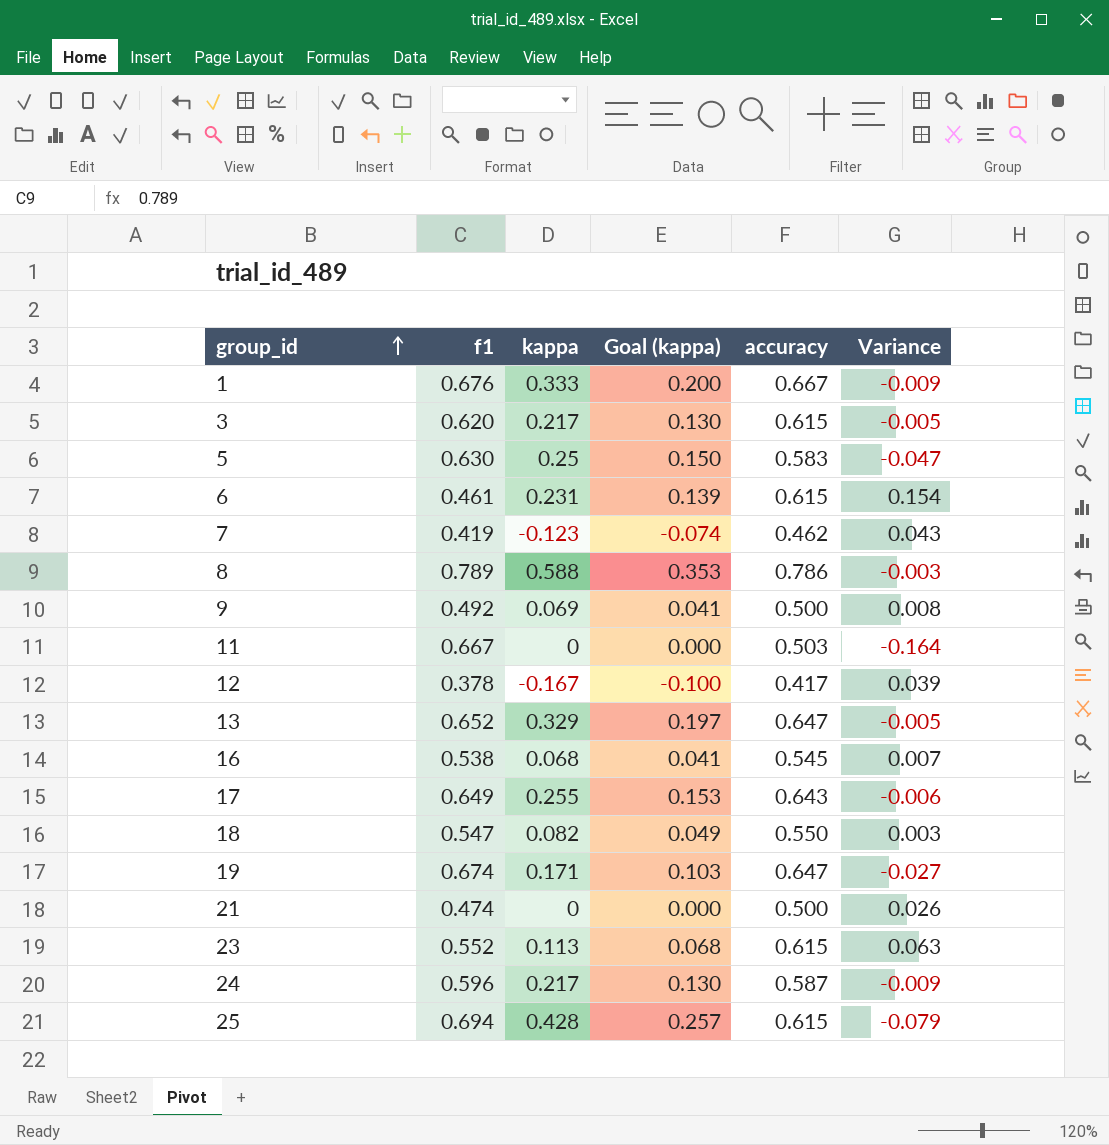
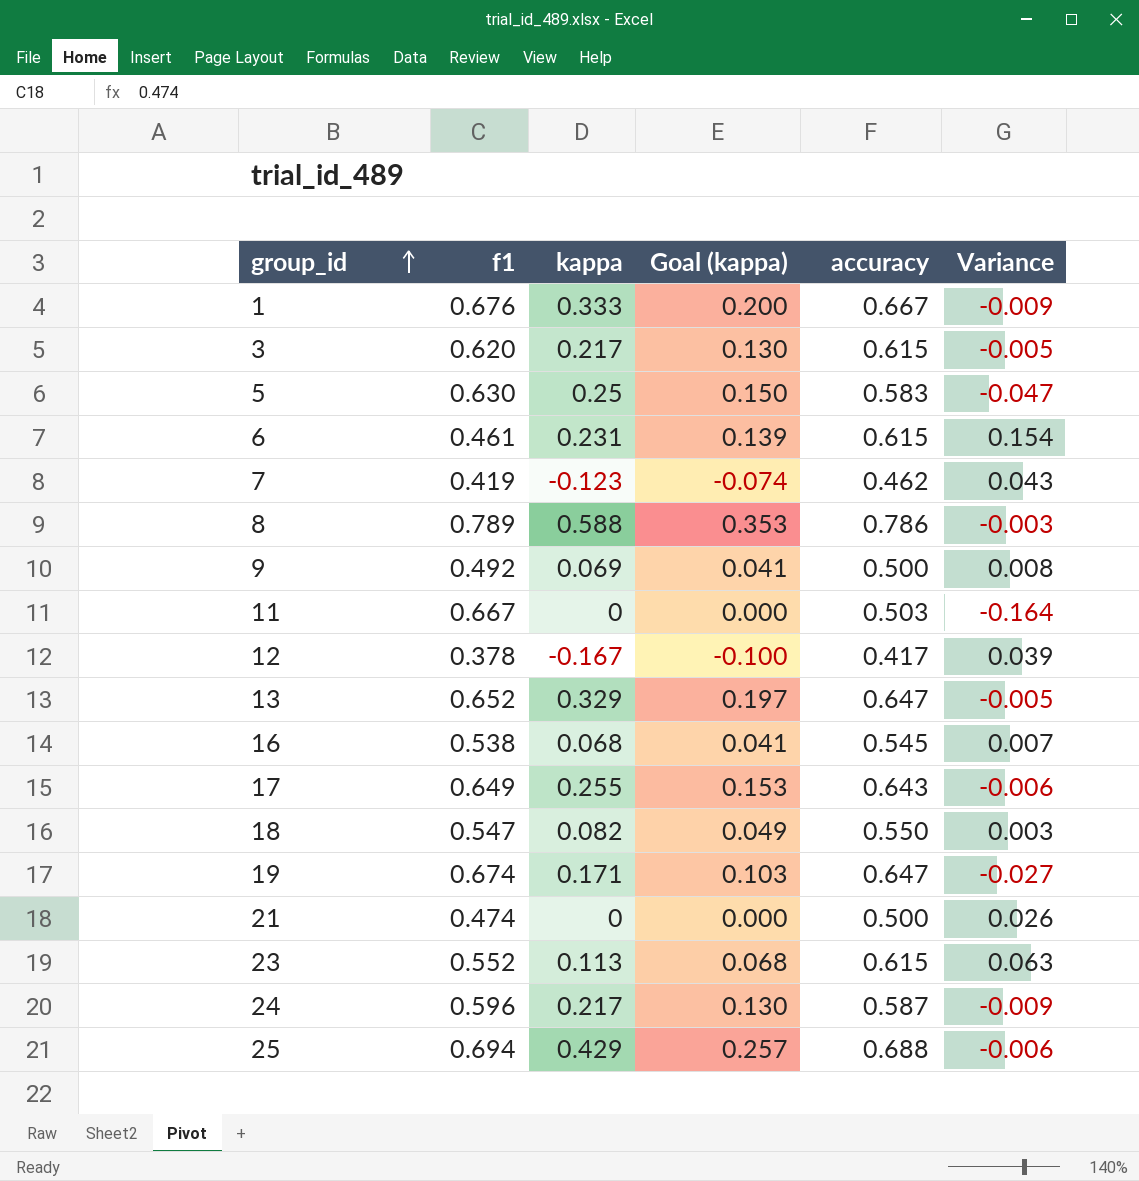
25 | kappa: 0.428 -> 0.429
25 | accuracy: 0.615 -> 0.688
25 | Variance: -0.079 -> -0.006

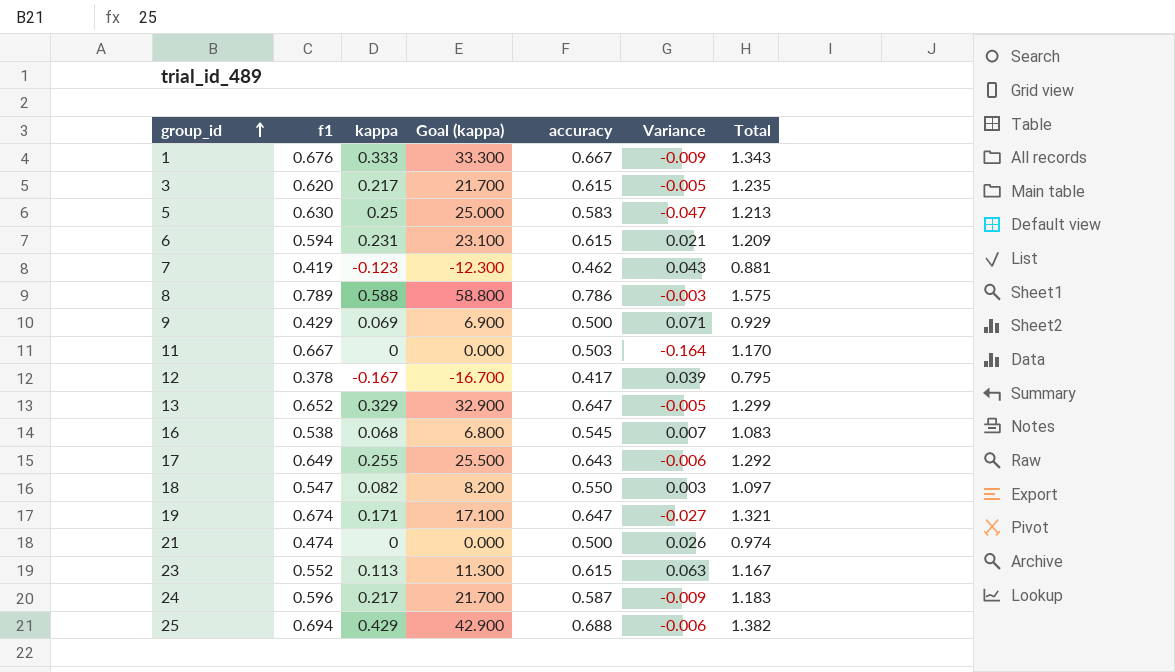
column Goal (kappa) | formula: [kappa] * 0.6 -> [kappa] * 100
column Total | formula: none -> [f1] + [accuracy]
6 | f1: 0.461 -> 0.594
6 | Variance: 0.154 -> 0.021
9 | f1: 0.492 -> 0.429
9 | Variance: 0.008 -> 0.071

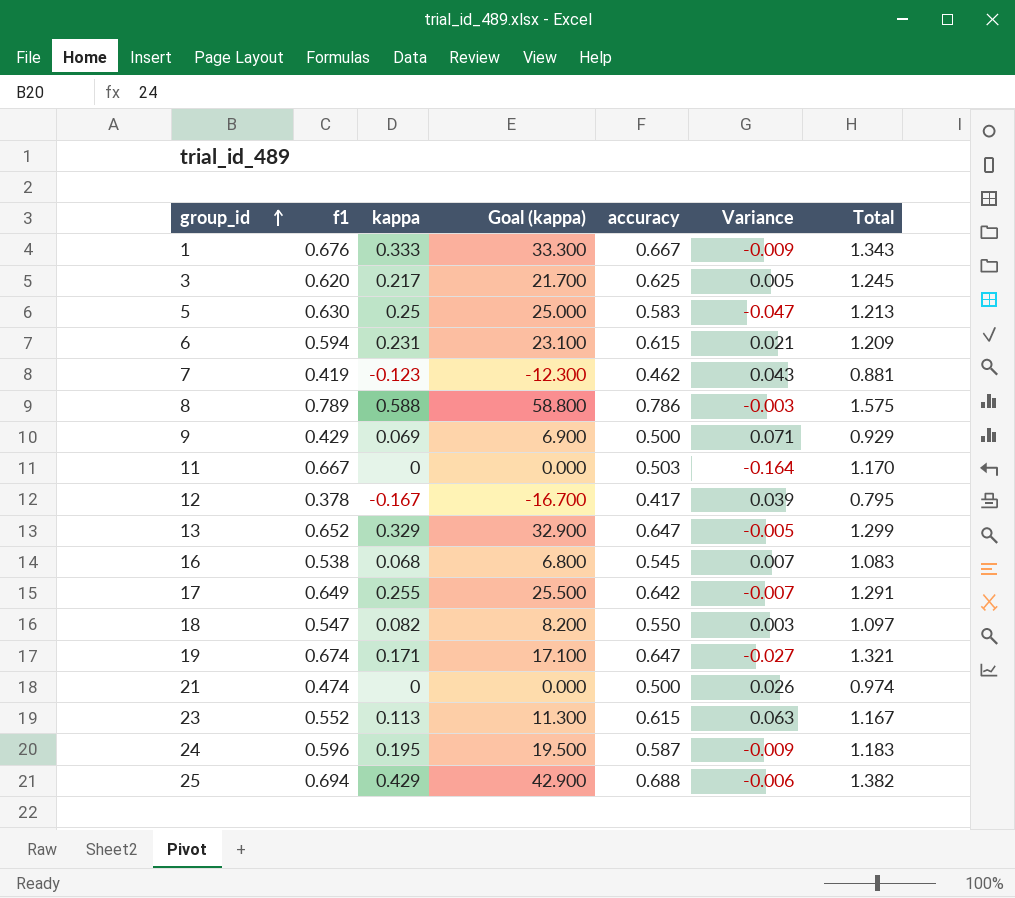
3 | accuracy: 0.615 -> 0.625
3 | Variance: -0.005 -> 0.005
3 | Total: 1.235 -> 1.245
17 | accuracy: 0.643 -> 0.642
17 | Variance: -0.006 -> -0.007
17 | Total: 1.292 -> 1.291
24 | kappa: 0.217 -> 0.195
24 | Goal (kappa): 21.700 -> 19.500

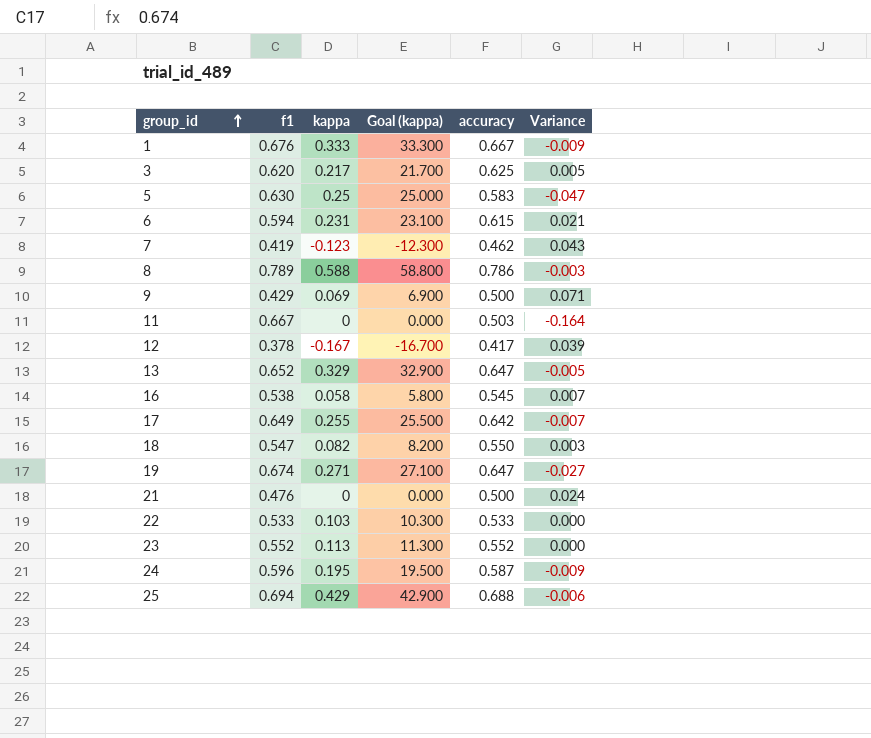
column Total | formula: [f1] + [accuracy] -> none
16 | kappa: 0.068 -> 0.058
16 | Goal (kappa): 6.800 -> 5.800
19 | kappa: 0.171 -> 0.271
19 | Goal (kappa): 17.100 -> 27.100
21 | f1: 0.474 -> 0.476
21 | Variance: 0.026 -> 0.024
row 22: none -> 0.533 | 0.103 | 10.300 | 0.533 | 0.000
23 | accuracy: 0.615 -> 0.552
23 | Variance: 0.063 -> 0.000

